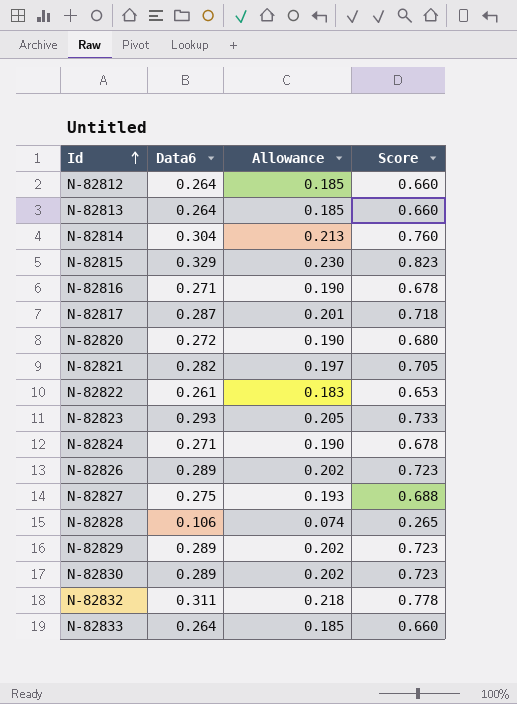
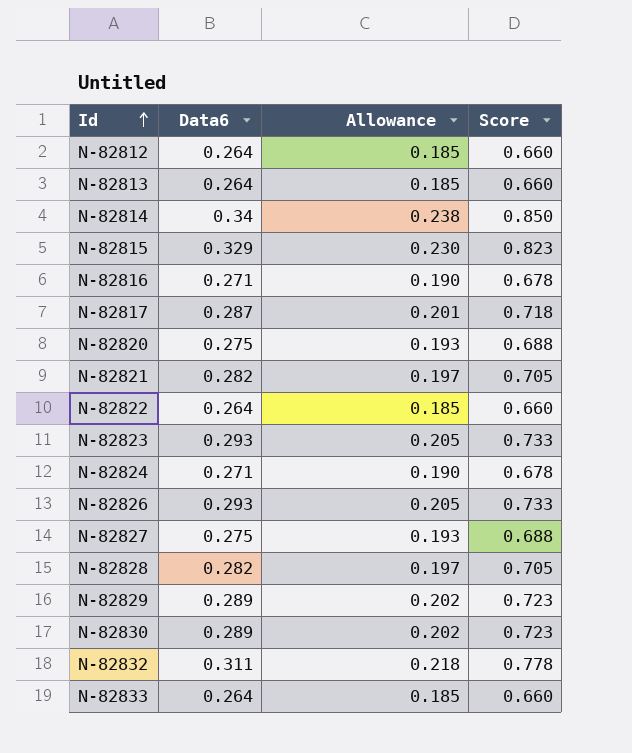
N-82814 | Data6: 0.304 -> 0.34
N-82814 | Allowance: 0.213 -> 0.238
N-82814 | Score: 0.760 -> 0.850
N-82820 | Data6: 0.272 -> 0.275
N-82820 | Allowance: 0.190 -> 0.193
N-82820 | Score: 0.680 -> 0.688
N-82822 | Data6: 0.261 -> 0.264
N-82822 | Allowance: 0.183 -> 0.185
N-82822 | Score: 0.653 -> 0.660
N-82826 | Data6: 0.289 -> 0.293
N-82826 | Allowance: 0.202 -> 0.205
N-82826 | Score: 0.723 -> 0.733
N-82828 | Data6: 0.106 -> 0.282
N-82828 | Allowance: 0.074 -> 0.197
N-82828 | Score: 0.265 -> 0.705

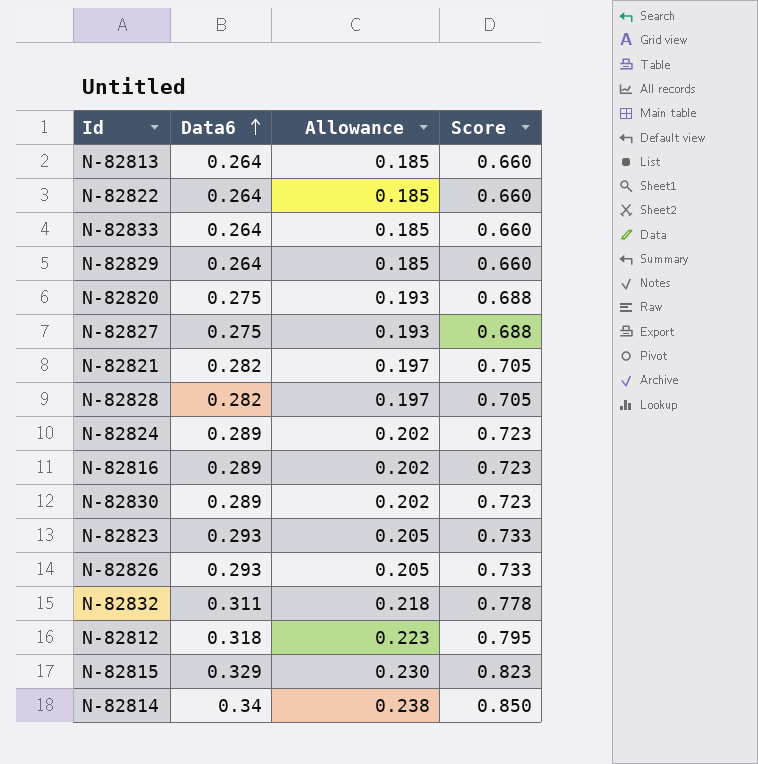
row order: Id ascending -> Data6 ascending
row N-82817: 0.287 | 0.201 | 0.718 -> none
N-82829 | Data6: 0.289 -> 0.264
N-82829 | Allowance: 0.202 -> 0.185
N-82829 | Score: 0.723 -> 0.660
N-82824 | Data6: 0.271 -> 0.289
N-82824 | Allowance: 0.190 -> 0.202
N-82824 | Score: 0.678 -> 0.723
N-82816 | Data6: 0.271 -> 0.289
N-82816 | Allowance: 0.190 -> 0.202
N-82816 | Score: 0.678 -> 0.723
N-82812 | Data6: 0.264 -> 0.318
N-82812 | Allowance: 0.185 -> 0.223
N-82812 | Score: 0.660 -> 0.795

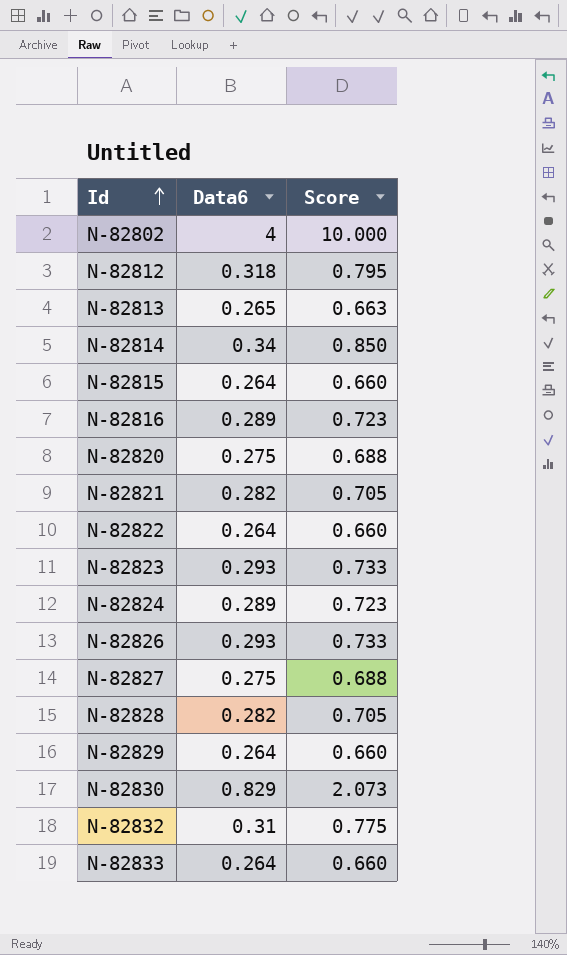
row order: Data6 ascending -> Id ascending
column Allowance | formula: [Data6] * 0.7 -> none
row N-82802: none -> 4 | 10.000
N-82813 | Data6: 0.264 -> 0.265
N-82813 | Score: 0.660 -> 0.663
N-82815 | Data6: 0.329 -> 0.264
N-82815 | Score: 0.823 -> 0.660
N-82830 | Data6: 0.289 -> 0.829
N-82830 | Score: 0.723 -> 2.073
N-82832 | Data6: 0.311 -> 0.31
N-82832 | Score: 0.778 -> 0.775

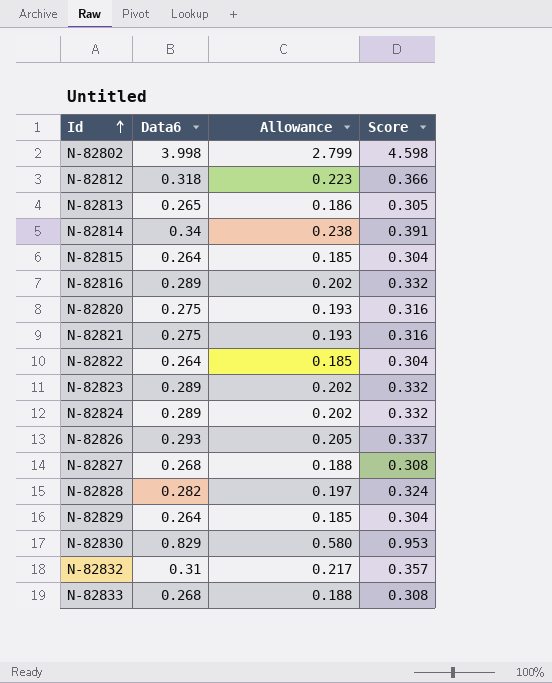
column Allowance | formula: none -> [Data6] * 0.7
column Score | formula: [Data6] * 2.5 -> [Data6] * 1.15
N-82802 | Data6: 4 -> 3.998
N-82821 | Data6: 0.282 -> 0.275
N-82823 | Data6: 0.293 -> 0.289
N-82827 | Data6: 0.275 -> 0.268
N-82833 | Data6: 0.264 -> 0.268

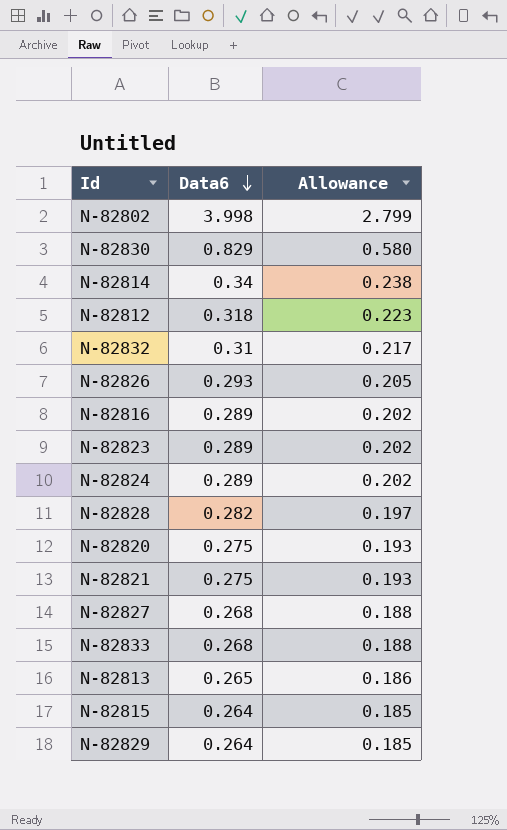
row order: Id ascending -> Data6 descending
column Score | formula: [Data6] * 1.15 -> none
row N-82822: 0.264 | 0.185 | 0.304 -> none

